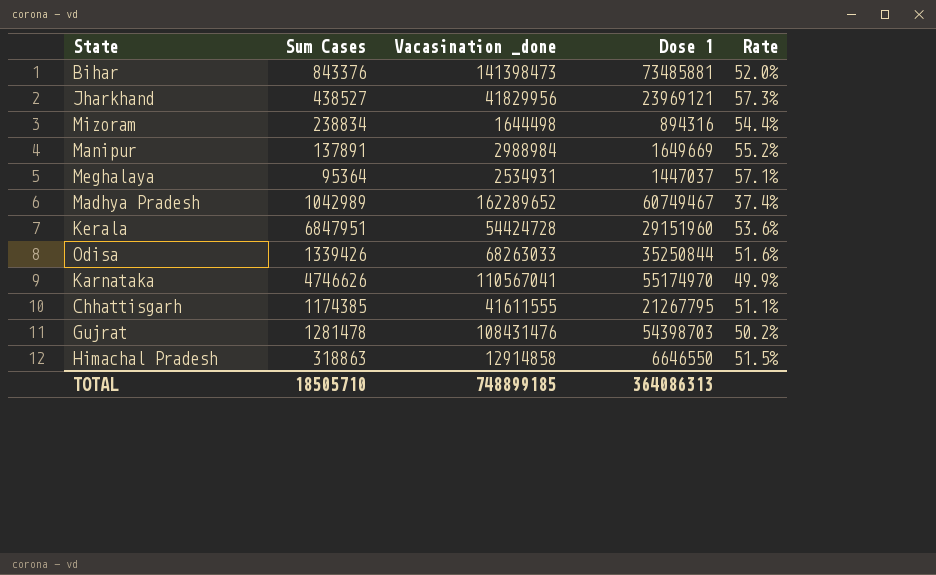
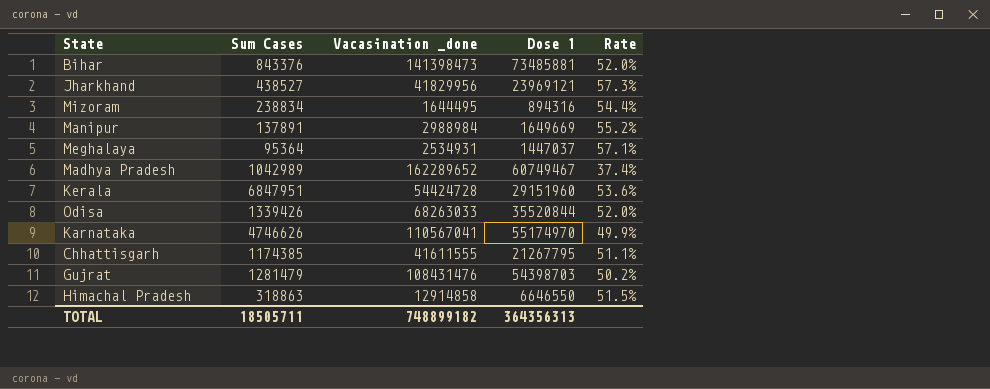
Mizoram | Vacasination _done: 1644498 -> 1644495
Odisa | Dose 1: 35250844 -> 35520844
Odisa | Rate: 51.6% -> 52.0%
Gujrat | Sum Cases: 1281478 -> 1281479
TOTAL | Sum Cases: 18505710 -> 18505711
TOTAL | Vacasination _done: 748899185 -> 748899182
TOTAL | Dose 1: 364086313 -> 364356313

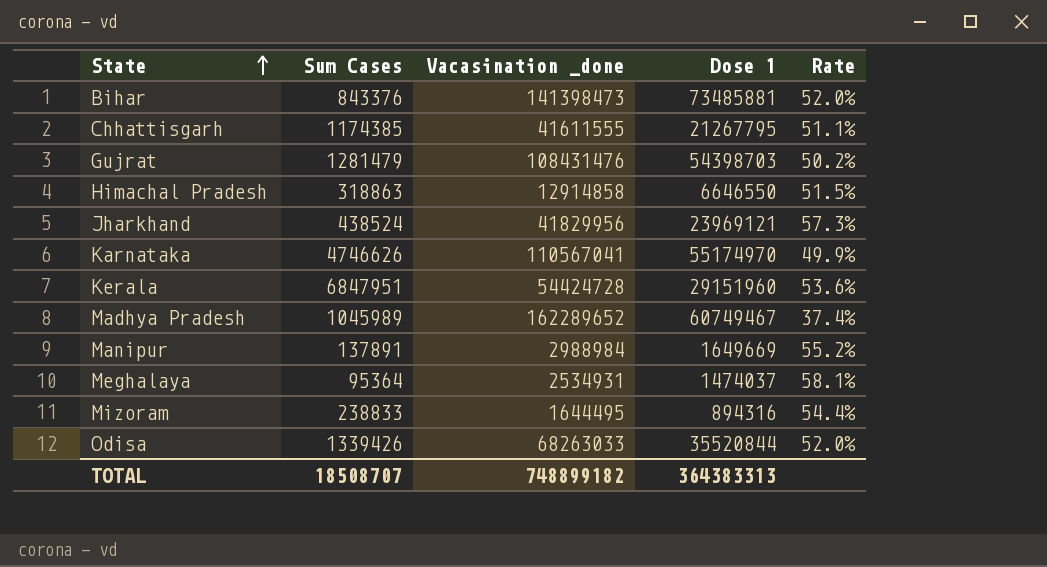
row order: none -> State ascending
Jharkhand | Sum Cases: 438527 -> 438524
Madhya Pradesh | Sum Cases: 1042989 -> 1045989
Meghalaya | Dose 1: 1447037 -> 1474037
Meghalaya | Rate: 57.1% -> 58.1%
Mizoram | Sum Cases: 238834 -> 238833
TOTAL | Sum Cases: 18505711 -> 18508707
TOTAL | Dose 1: 364356313 -> 364383313

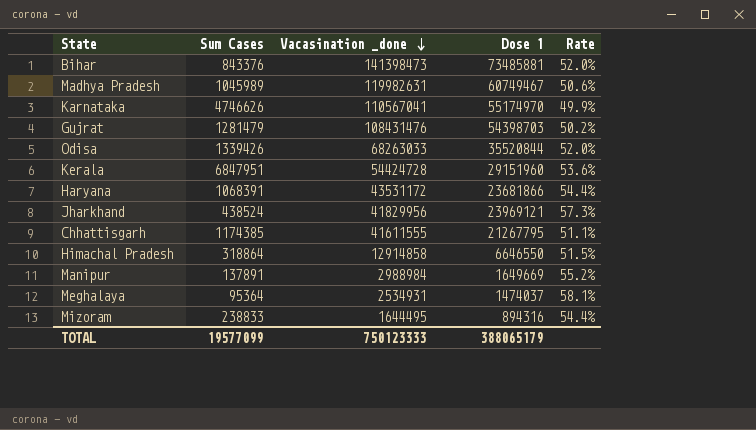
row order: State ascending -> Vacasination _done descending
Madhya Pradesh | Vacasination _done: 162289652 -> 119982631
Madhya Pradesh | Rate: 37.4% -> 50.6%
row Haryana: none -> 1068391 | 43531172 | 23681866 | 54.4%
Himachal Pradesh | Sum Cases: 318863 -> 318864
TOTAL | Sum Cases: 18508707 -> 19577099
TOTAL | Vacasination _done: 748899182 -> 750123333
TOTAL | Dose 1: 364383313 -> 388065179

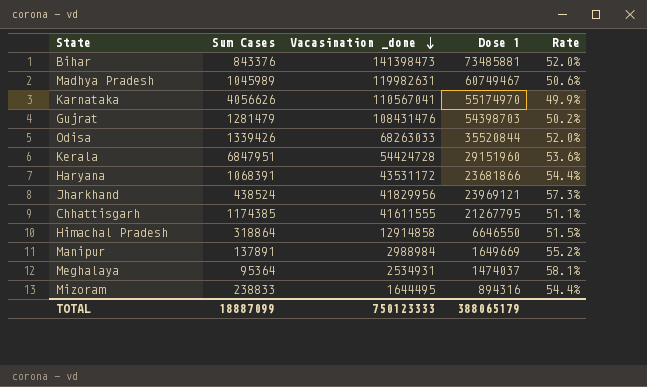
Karnataka | Sum Cases: 4746626 -> 4056626
TOTAL | Sum Cases: 19577099 -> 18887099

